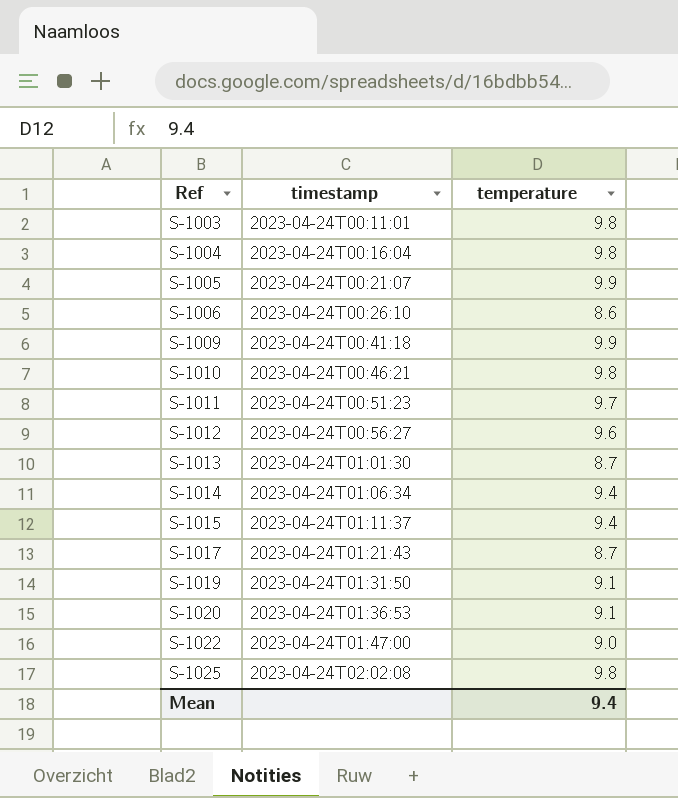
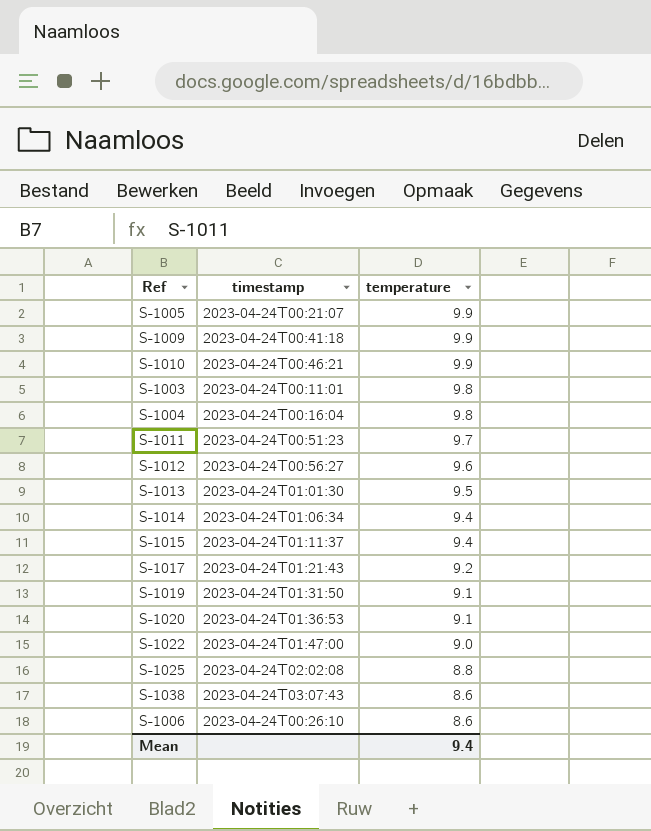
row order: Ref ascending -> temperature descending
S-1010 | temperature: 9.8 -> 9.9
S-1013 | temperature: 8.7 -> 9.5
S-1017 | temperature: 8.7 -> 9.2
S-1025 | temperature: 9.8 -> 8.8
row S-1038: none -> 2023-04-24T03:07:43 | 8.6

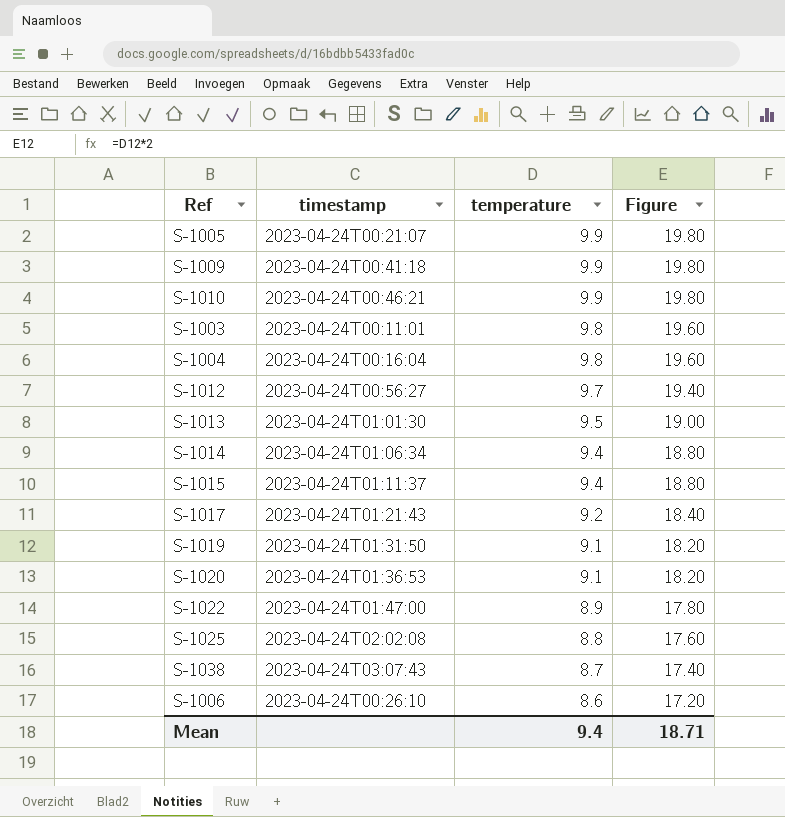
column Figure | formula: none -> [temperature] * 2
row S-1011: 2023-04-24T00:51:23 | 9.7 -> none
S-1012 | temperature: 9.6 -> 9.7
S-1022 | temperature: 9.0 -> 8.9
S-1038 | temperature: 8.6 -> 8.7

